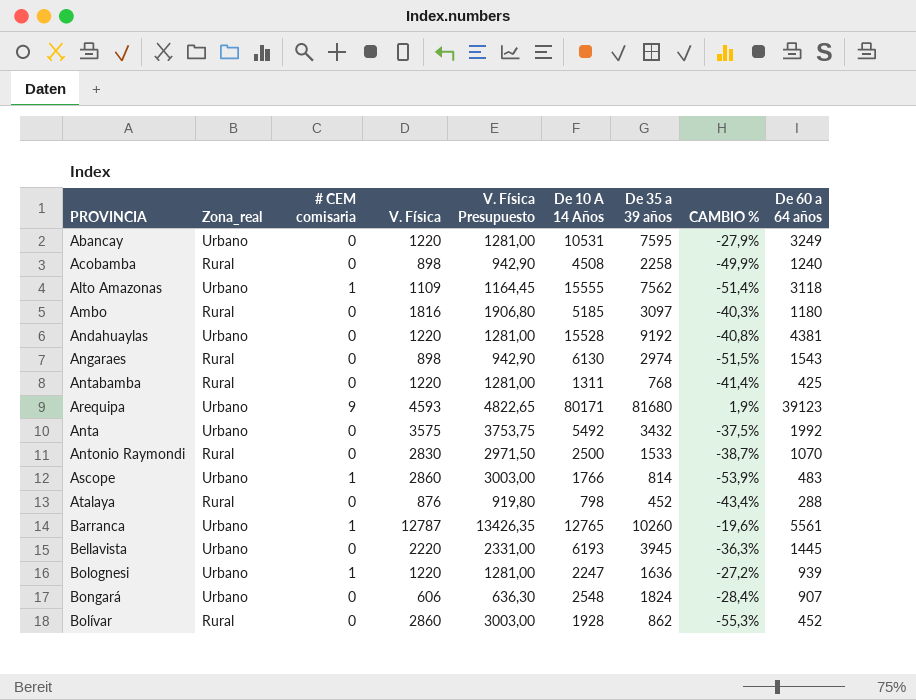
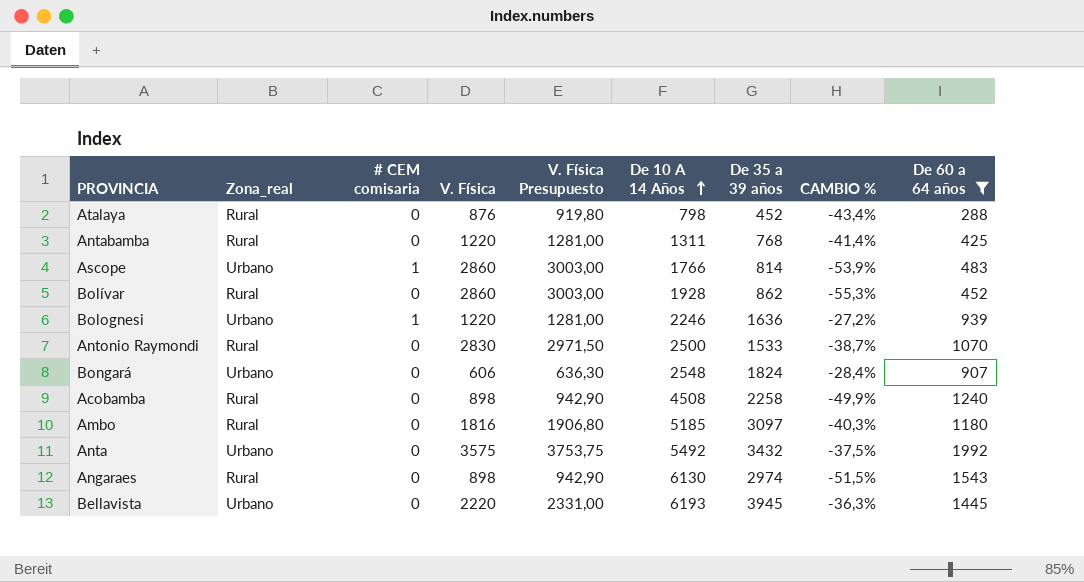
filter: none -> De 60 a 64 años <= 1992
row order: none -> De 10 A 14 Años ascending
Bolognesi | De 10 A 14 Años: 2247 -> 2246

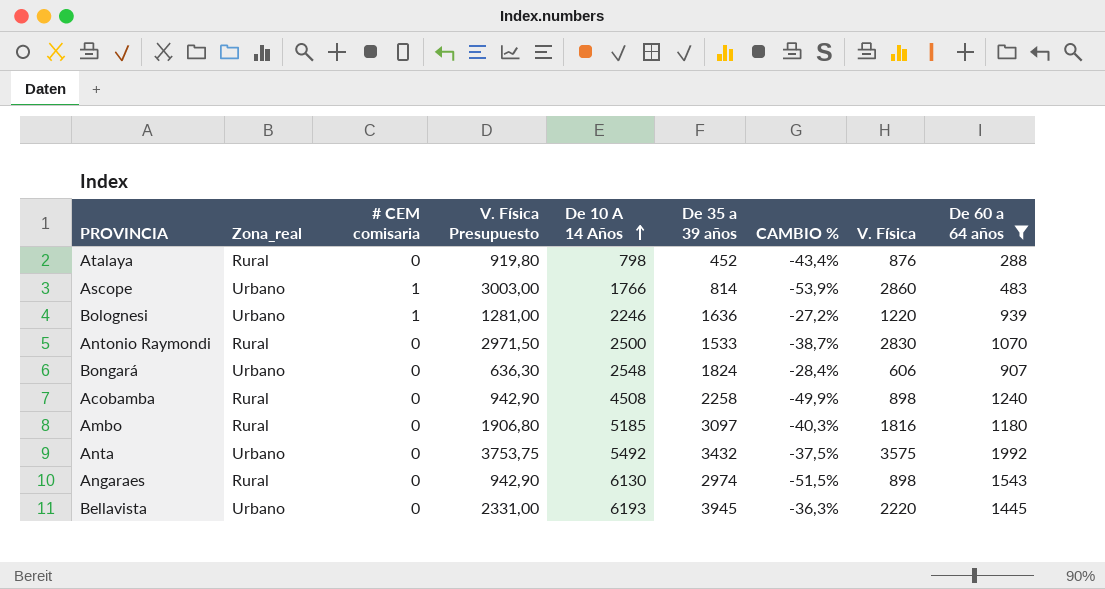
column V. Física | position: 4 -> 8
row Antabamba: Rural | 0 | 1220 | 1281,00 | 1311 | 768 | -41,4% | 425 -> none
row Bolívar: Rural | 0 | 2860 | 3003,00 | 1928 | 862 | -55,3% | 452 -> none

